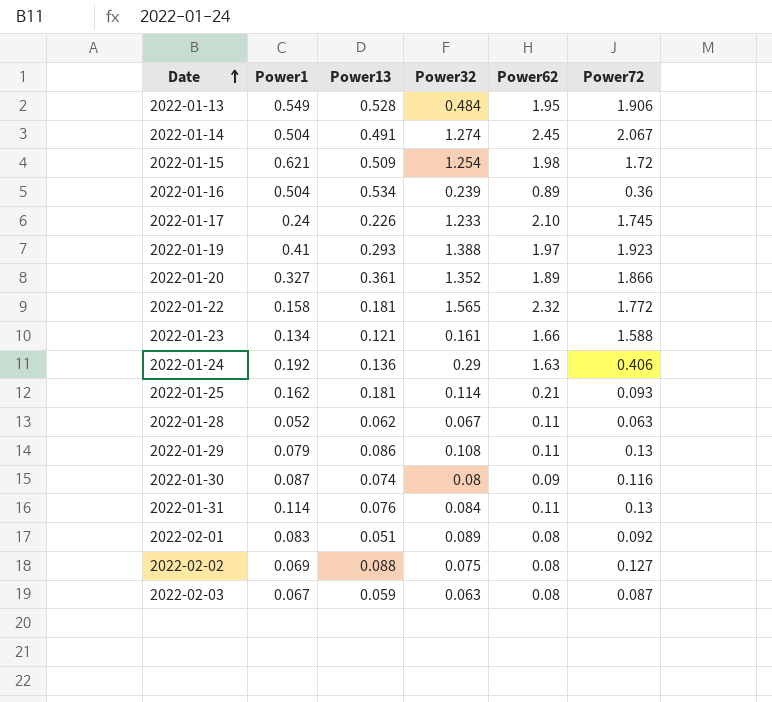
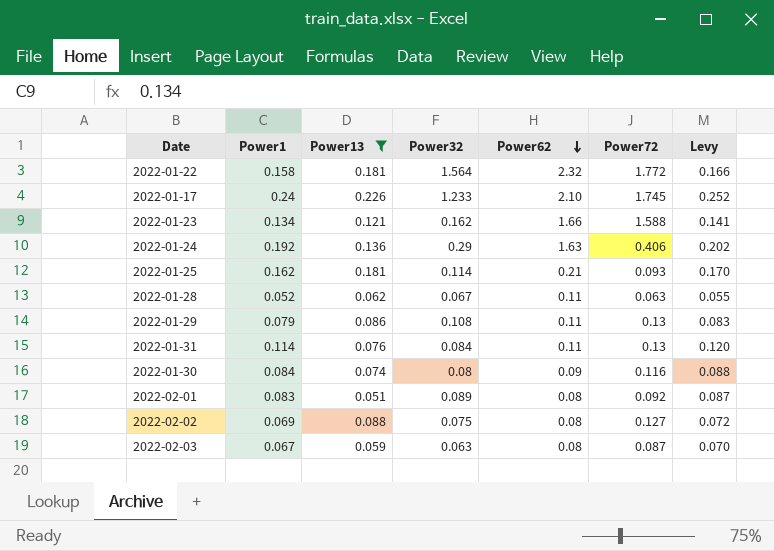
filter: none -> Power13 <= 0.226
row order: Date ascending -> Power62 descending
column Levy | formula: none -> [Power1] * 1.05
2022-01-22 | Power32: 1.565 -> 1.564
2022-01-23 | Power32: 0.161 -> 0.162
2022-01-30 | Power1: 0.087 -> 0.084

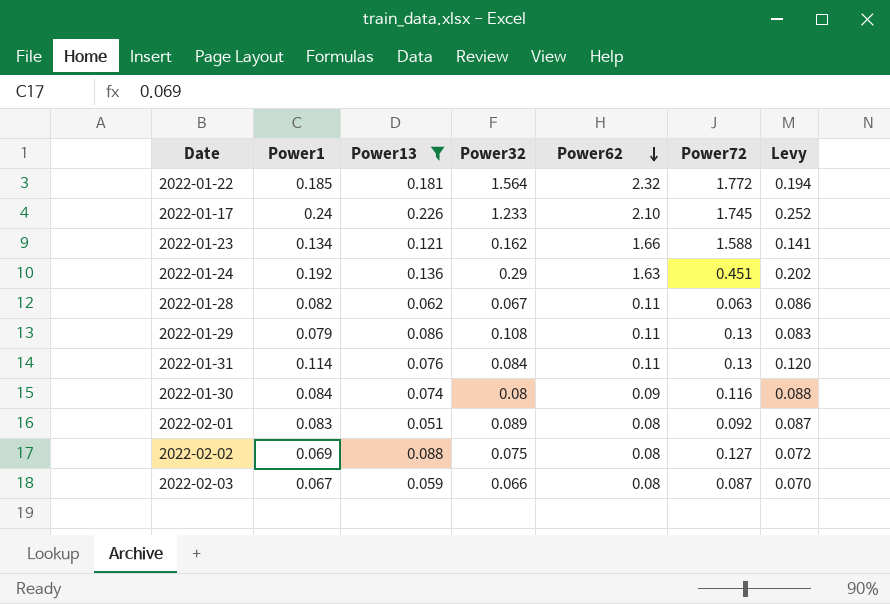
row 2022-01-25: 0.162 | 0.181 | 0.114 | 0.21 | 0.093 | 0.170 -> none
2022-01-22 | Power1: 0.158 -> 0.185
2022-01-22 | Levy: 0.166 -> 0.194
2022-01-24 | Power72: 0.406 -> 0.451
2022-01-28 | Power1: 0.052 -> 0.082
2022-01-28 | Levy: 0.055 -> 0.086
2022-02-03 | Power32: 0.063 -> 0.066

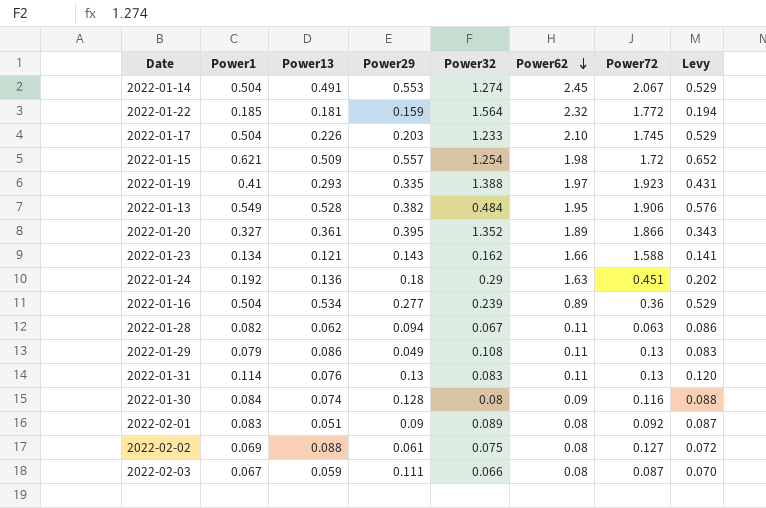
filter: Power13 <= 0.226 -> none
column Power29 | position: none -> 4
2022-01-17 | Power1: 0.24 -> 0.504
2022-01-17 | Levy: 0.252 -> 0.529
2022-01-31 | Power32: 0.084 -> 0.083

